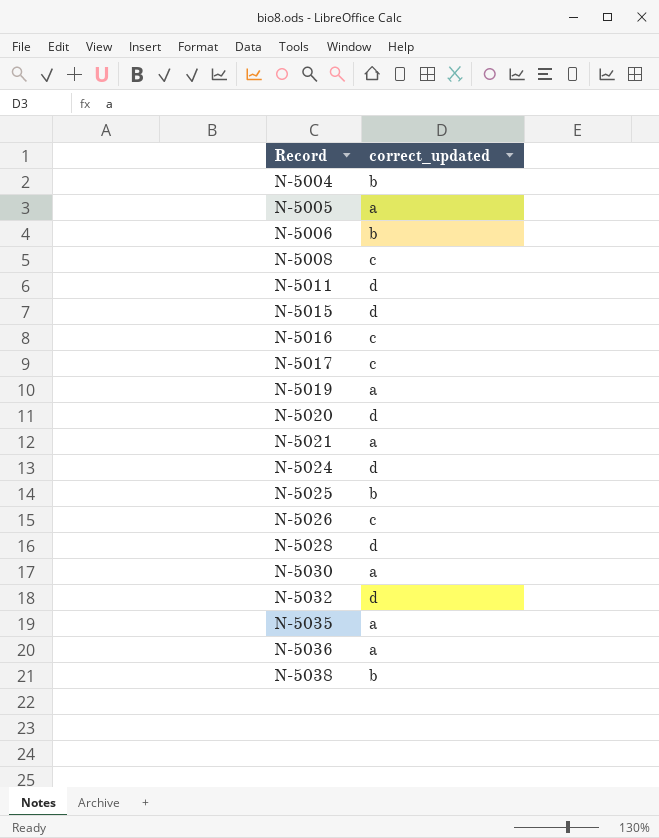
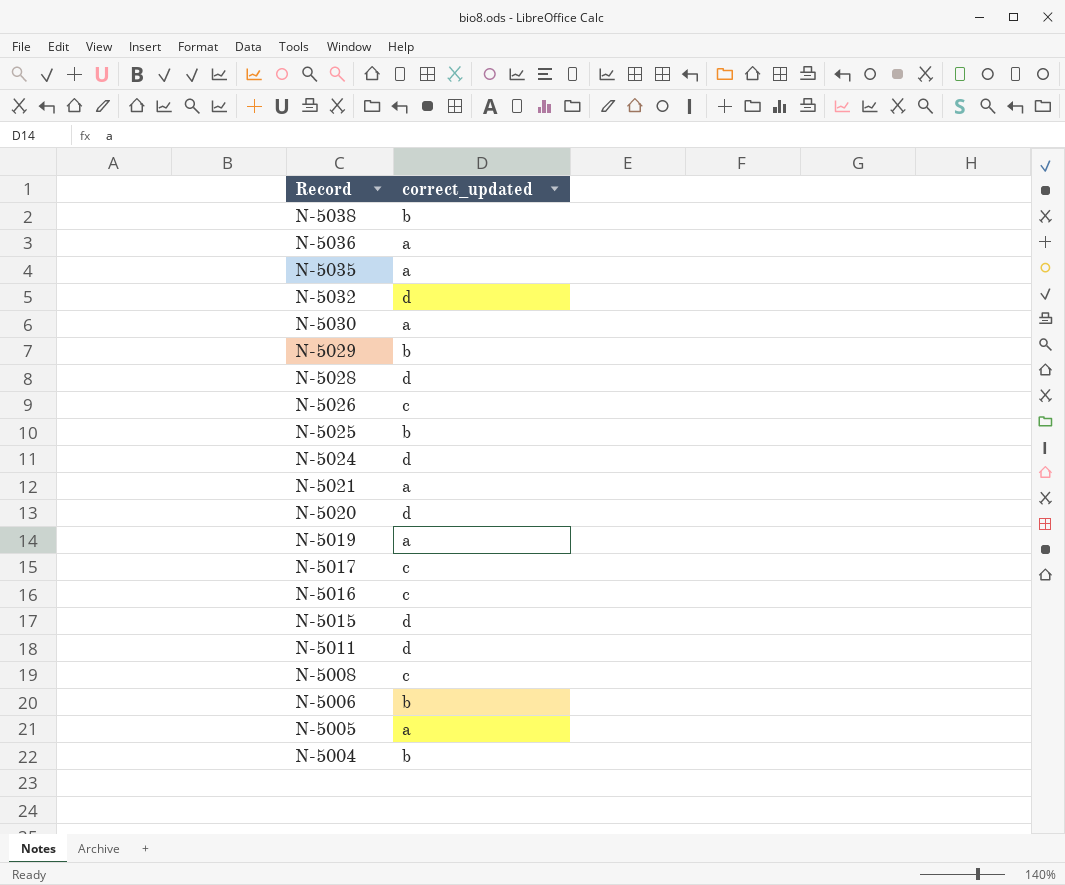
row order: Record ascending -> Record descending
row N-5029: none -> b

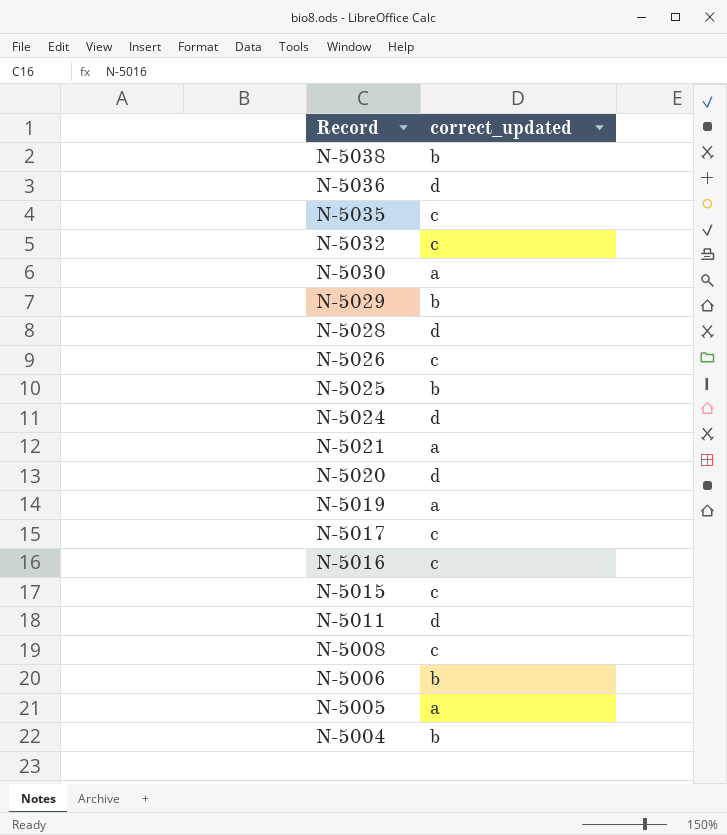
N-5036 | correct_updated: a -> d
N-5035 | correct_updated: a -> c
N-5032 | correct_updated: d -> c
N-5015 | correct_updated: d -> c

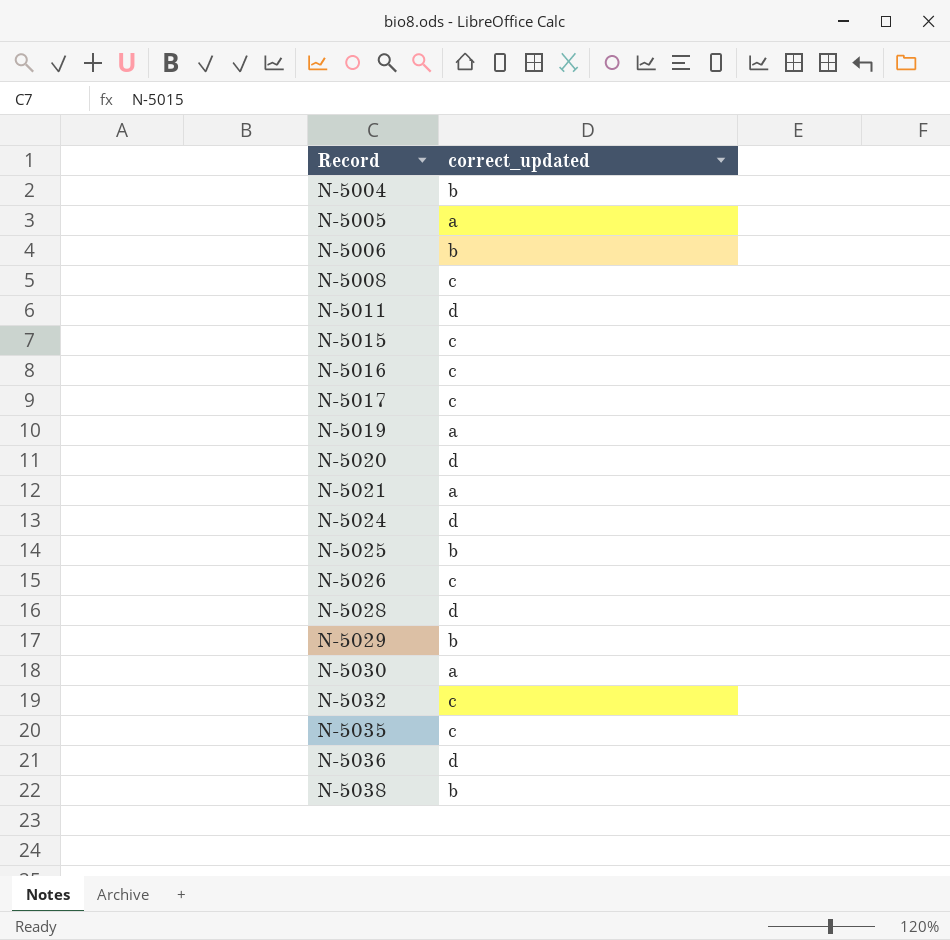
row order: Record descending -> Record ascending

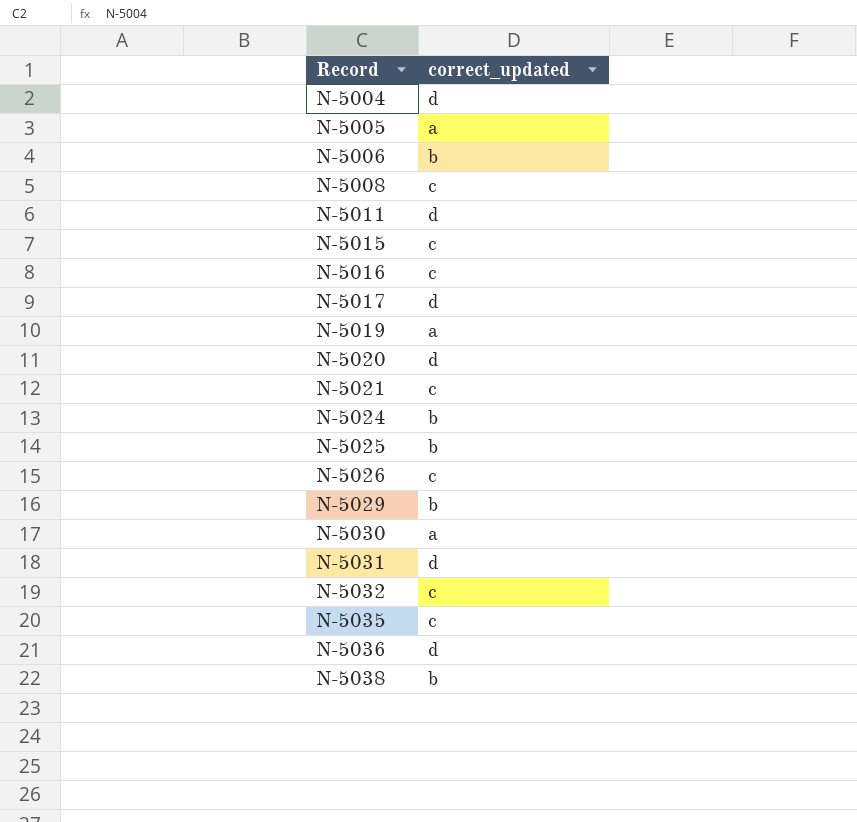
row N-5028: d -> none
N-5004 | correct_updated: b -> d
N-5017 | correct_updated: c -> d
N-5021 | correct_updated: a -> c
N-5024 | correct_updated: d -> b
row N-5031: none -> d

